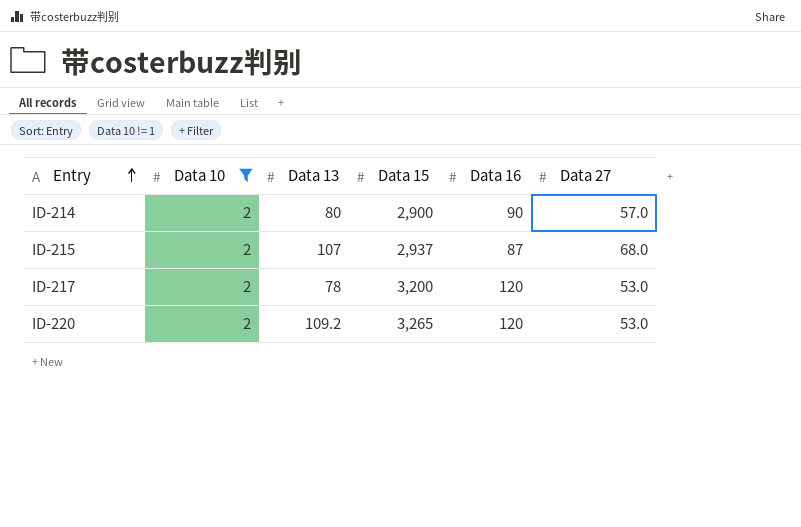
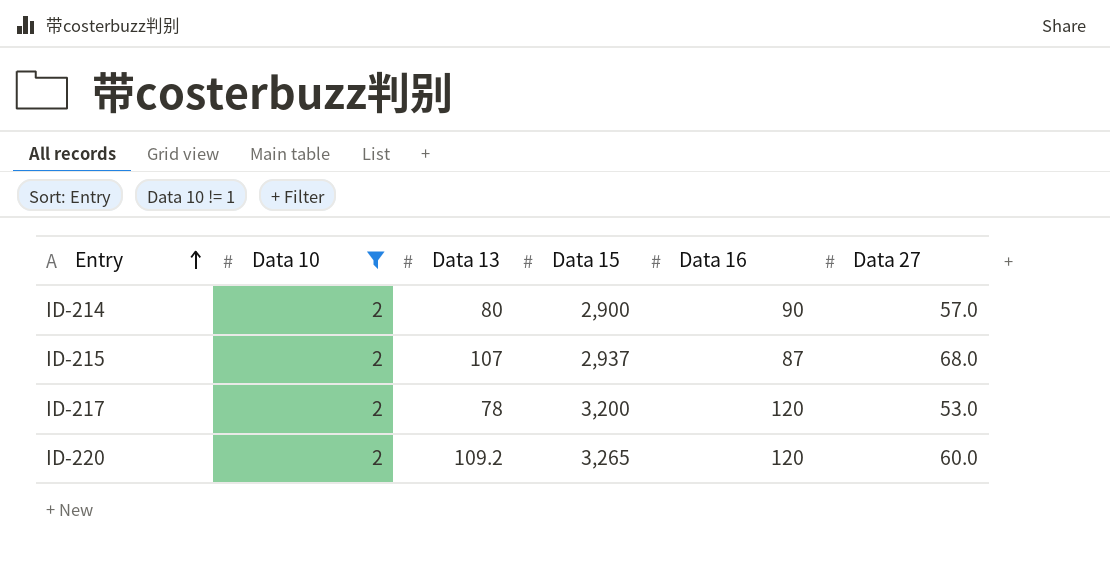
ID-220 | Data 27: 53.0 -> 60.0

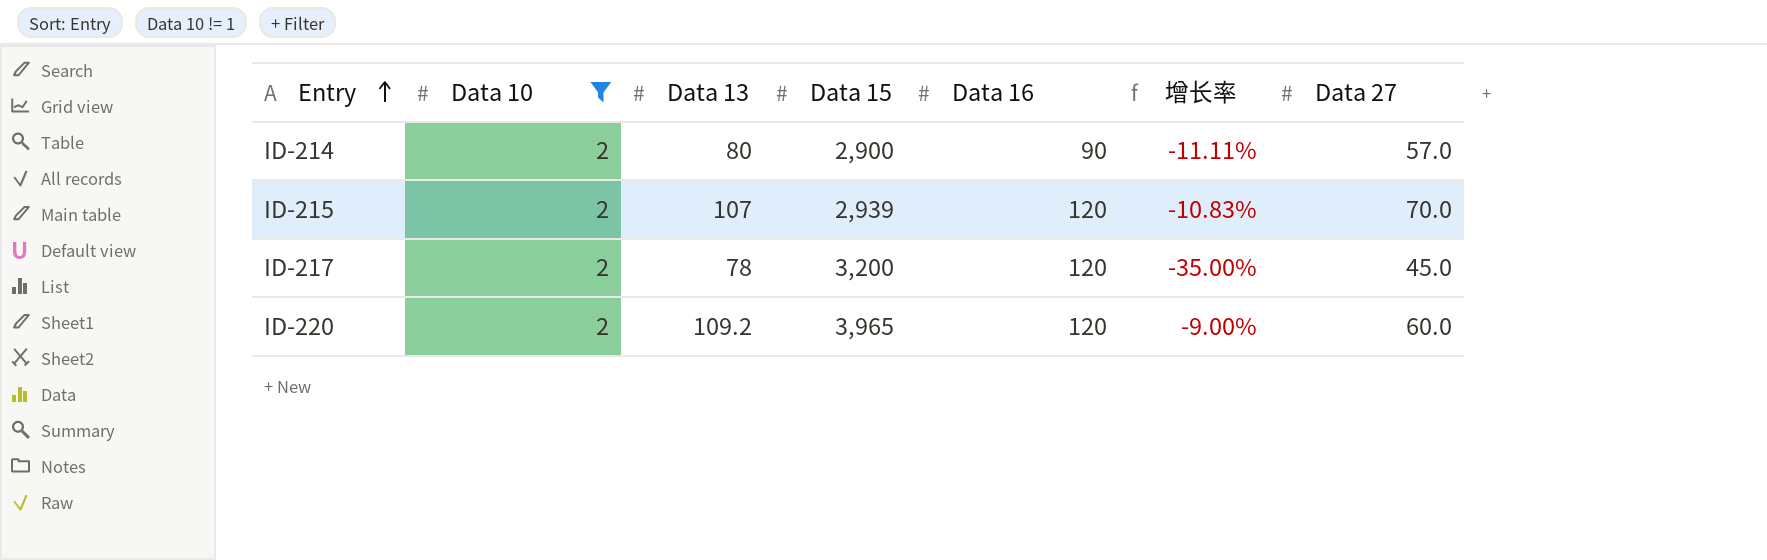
column 增长率 | formula: none -> ([Data 13] - [Data 16]) / [Data 16]
ID-215 | Data 15: 2,937 -> 2,939
ID-215 | Data 16: 87 -> 120
ID-215 | Data 27: 68.0 -> 70.0
ID-217 | Data 27: 53.0 -> 45.0
ID-220 | Data 15: 3,265 -> 3,965

